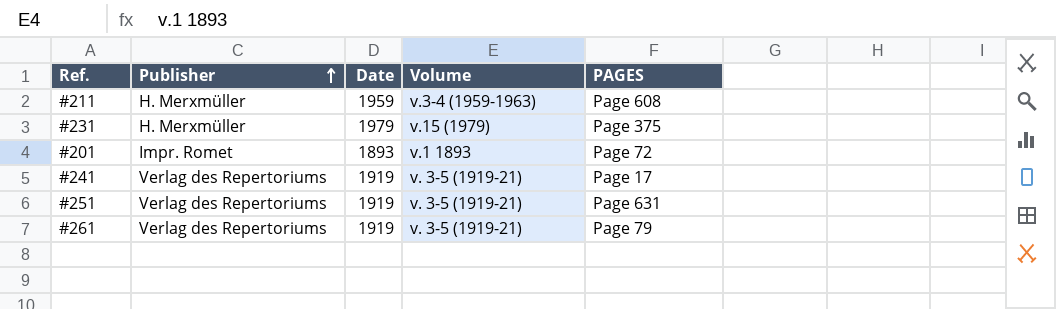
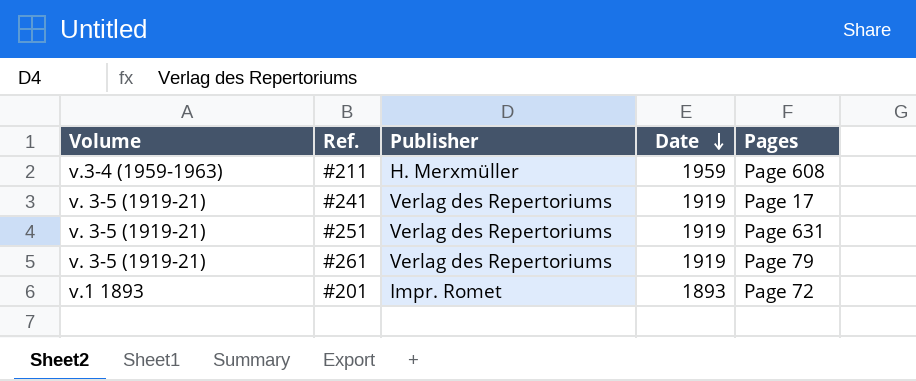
row order: Publisher ascending -> Date descending
column Volume | position: 4 -> 1
column name: PAGES -> Pages
row #231: H. Merxmüller | 1979 | v.15 (1979) | Page 375 -> none

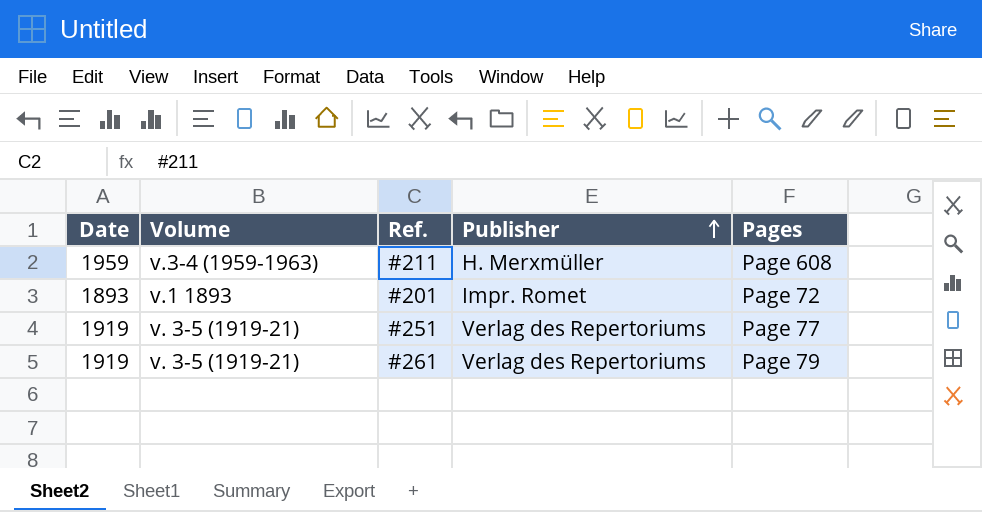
row order: Date descending -> Publisher ascending
column Date | position: 4 -> 1
row #241: v. 3-5 (1919-21) | Verlag des Repertoriums | 1919 | Page 17 -> none
#251 | Pages: Page 631 -> Page 77

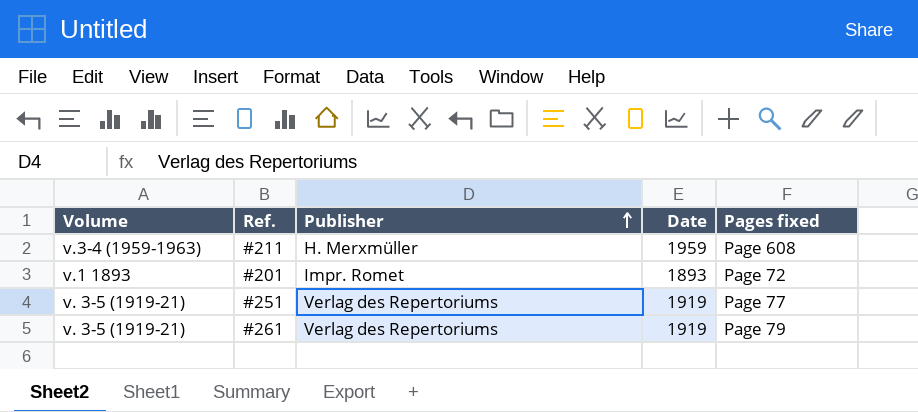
column Date | position: 1 -> 4
column name: Pages -> Pages fixed

